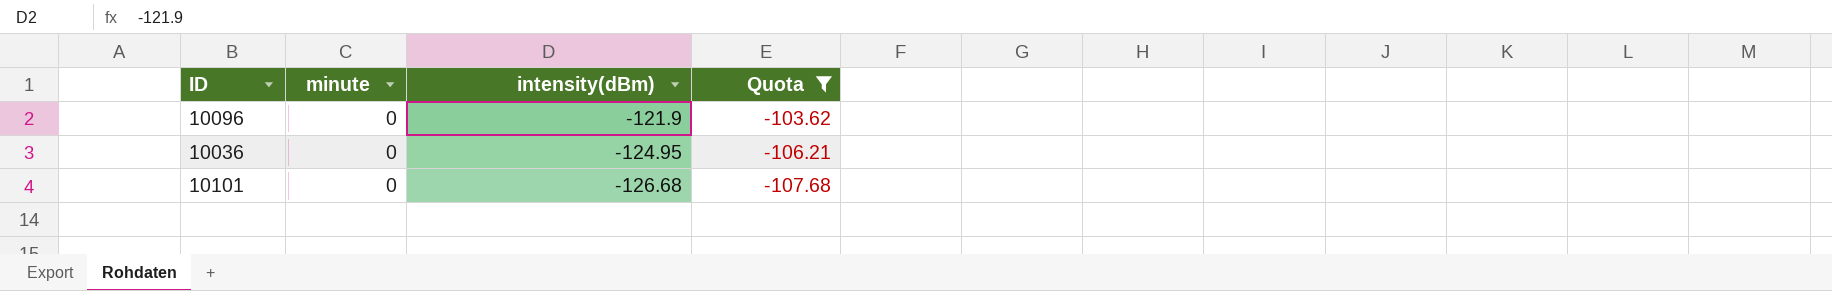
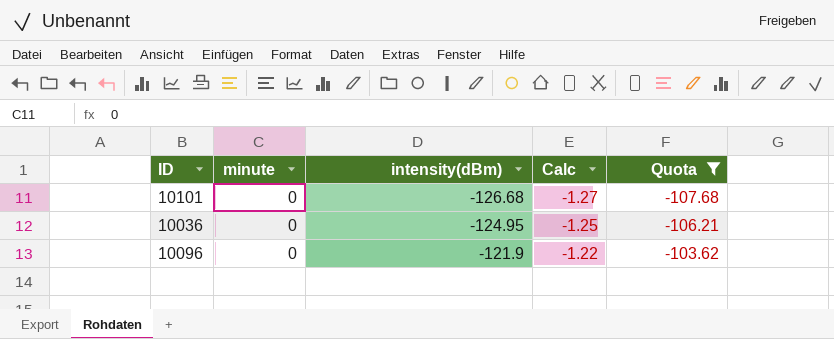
row order: intensity(dBm) descending -> intensity(dBm) ascending
column Calc | formula: none -> [intensity(dBm)] * 0.01

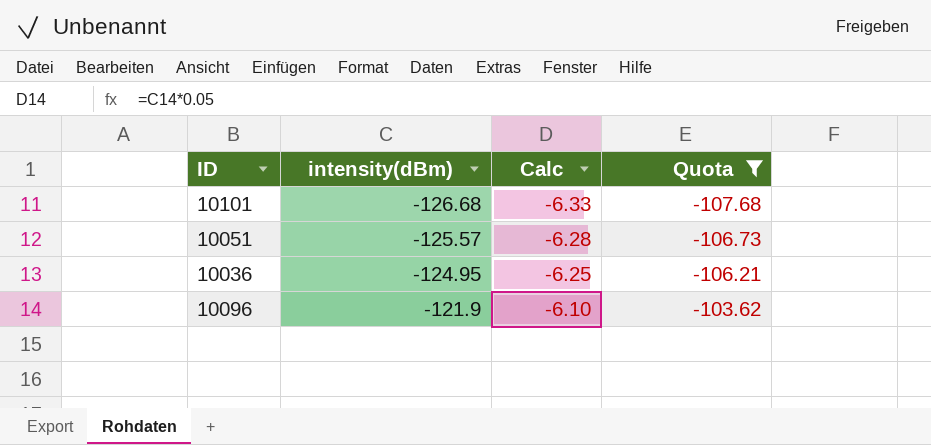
column minute | position: 2 -> none
column Calc | formula: [intensity(dBm)] * 0.01 -> [intensity(dBm)] * 0.05
row 10051: none -> -125.57 | -6.28 | -106.73

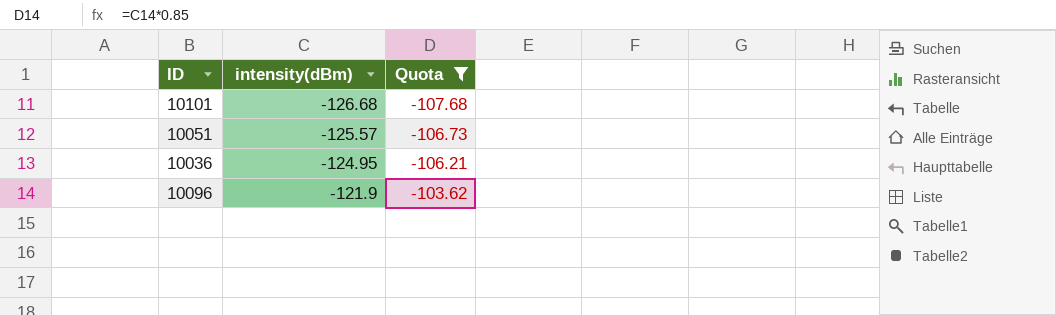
column Calc | formula: [intensity(dBm)] * 0.05 -> none

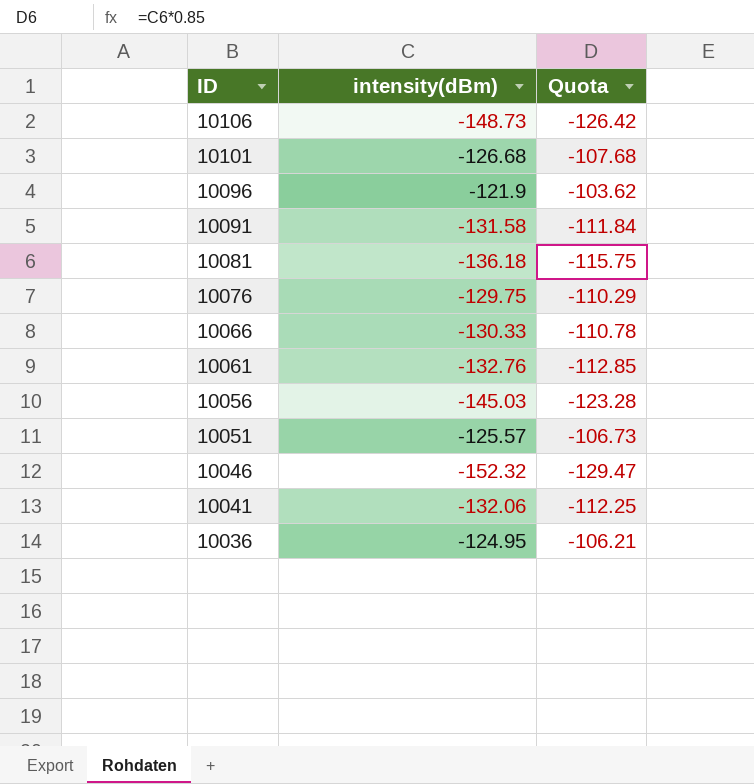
filter: Quota >= -107.68 -> none
row order: intensity(dBm) ascending -> ID descending

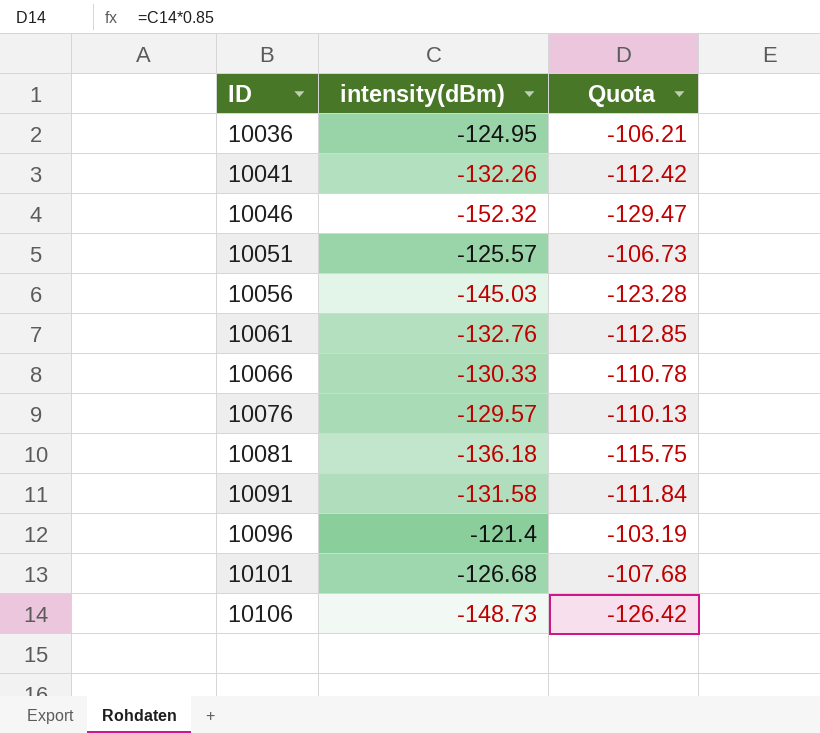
row order: ID descending -> ID ascending
10041 | intensity(dBm): -132.06 -> -132.26
10041 | Quota: -112.25 -> -112.42
10076 | intensity(dBm): -129.75 -> -129.57
10076 | Quota: -110.29 -> -110.13
10096 | intensity(dBm): -121.9 -> -121.4
10096 | Quota: -103.62 -> -103.19

